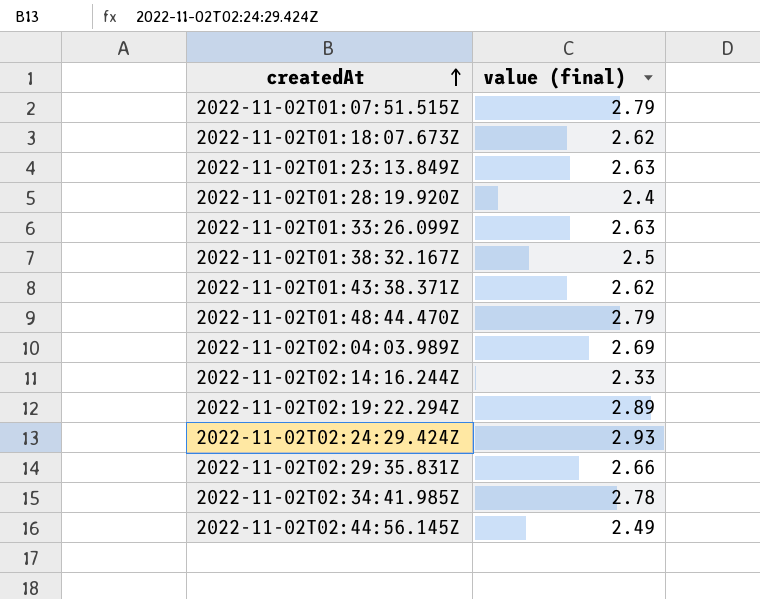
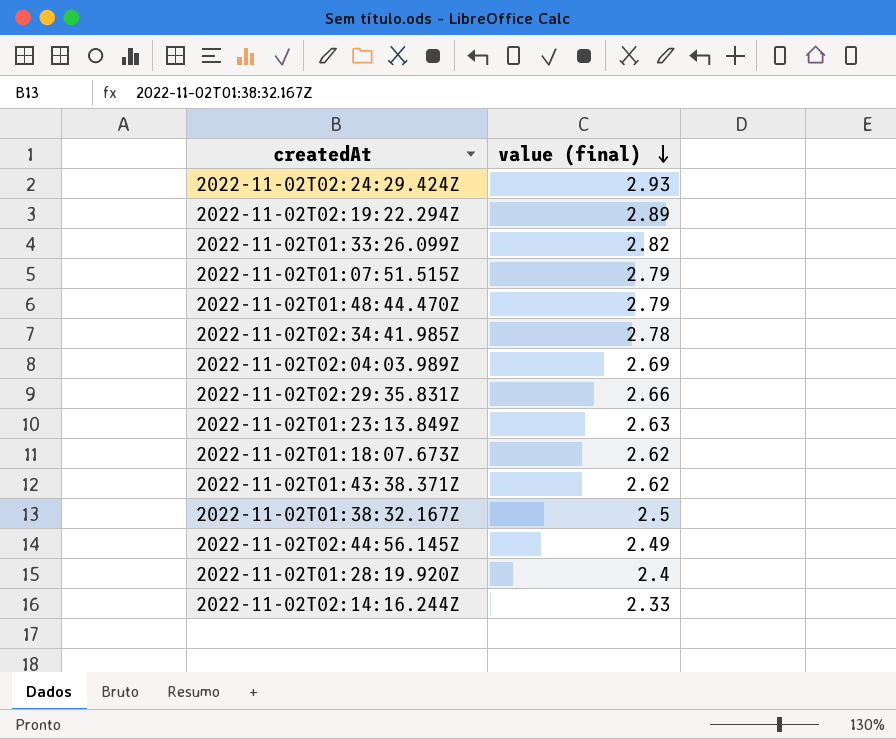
row order: createdAt ascending -> value (final) descending
2022-11-02T01:33:26.099Z | value (final): 2.63 -> 2.82

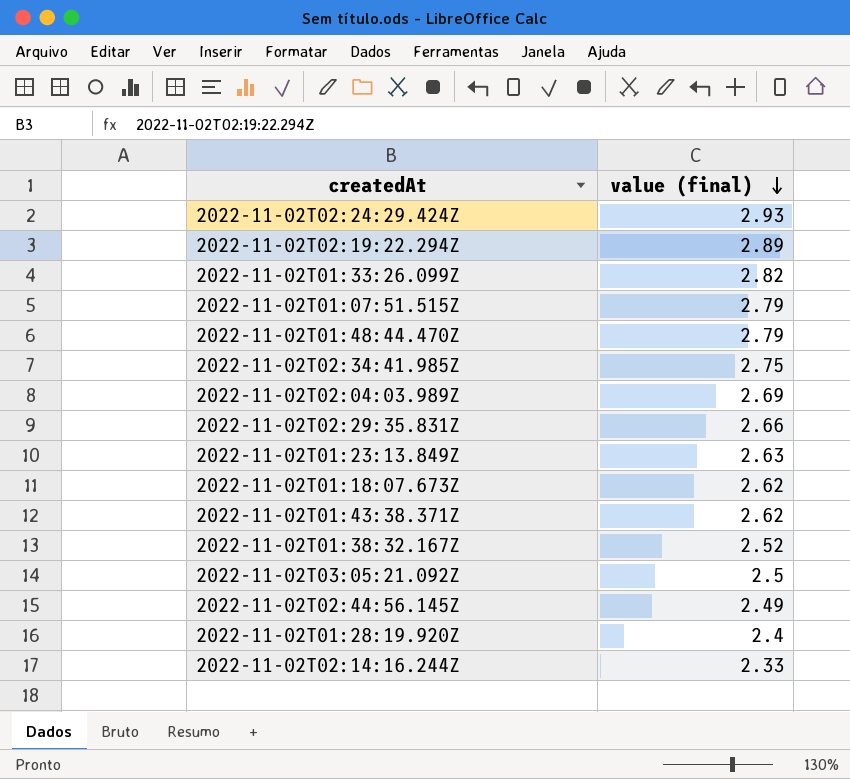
2022-11-02T02:34:41.985Z | value (final): 2.78 -> 2.75
2022-11-02T01:38:32.167Z | value (final): 2.5 -> 2.52
row 2022-11-02T03:05:21.092Z: none -> 2.5

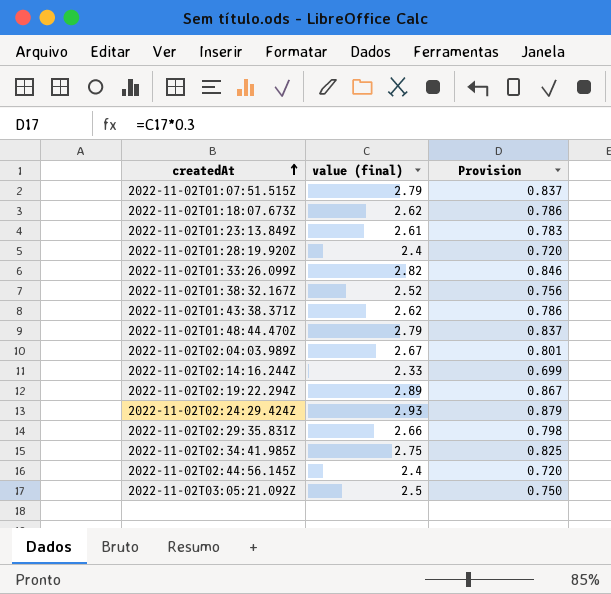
row order: value (final) descending -> createdAt ascending
column Provision | formula: none -> [value (final)] * 0.3
2022-11-02T01:23:13.849Z | value (final): 2.63 -> 2.61
2022-11-02T02:04:03.989Z | value (final): 2.69 -> 2.67
2022-11-02T02:44:56.145Z | value (final): 2.49 -> 2.4

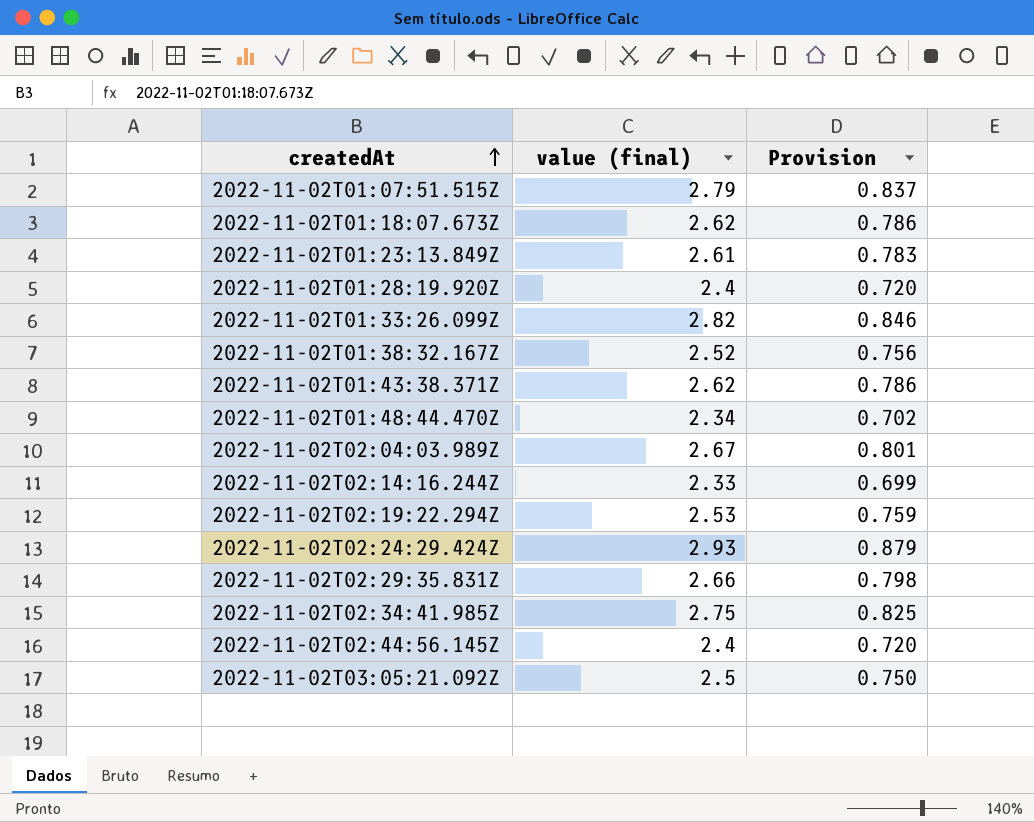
2022-11-02T01:48:44.470Z | value (final): 2.79 -> 2.34
2022-11-02T01:48:44.470Z | Provision: 0.837 -> 0.702
2022-11-02T02:19:22.294Z | value (final): 2.89 -> 2.53
2022-11-02T02:19:22.294Z | Provision: 0.867 -> 0.759

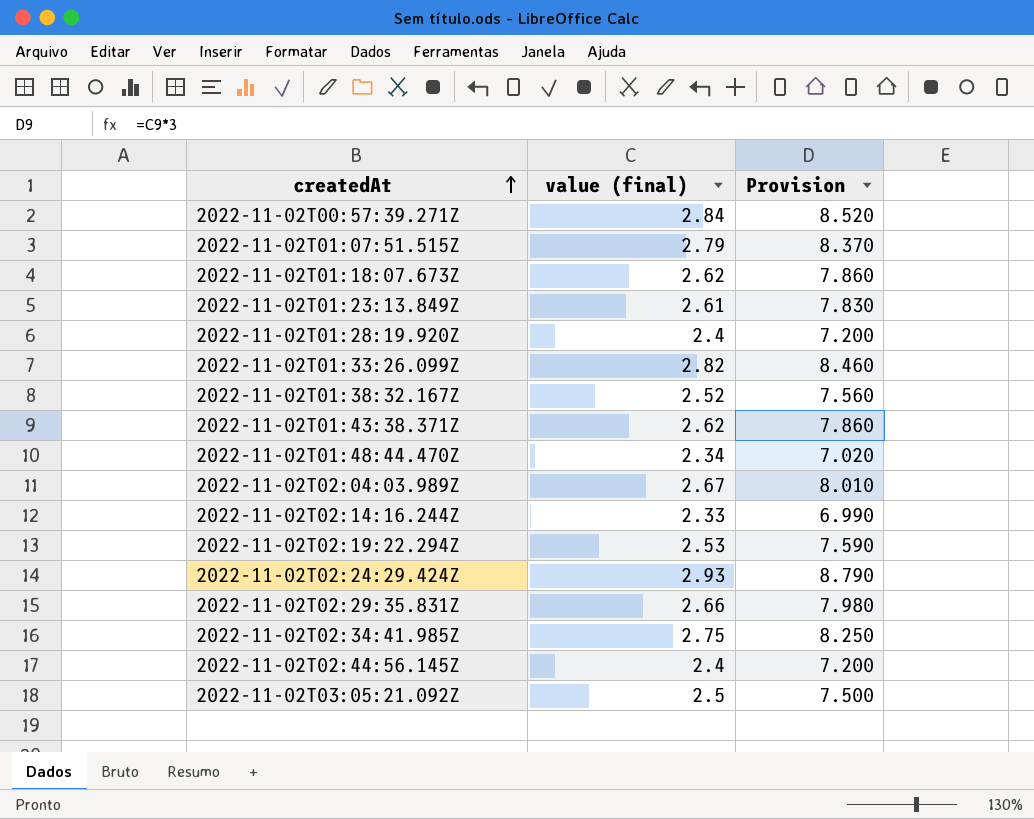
column Provision | formula: [value (final)] * 0.3 -> [value (final)] * 3
row 2022-11-02T00:57:39.271Z: none -> 2.84 | 8.520

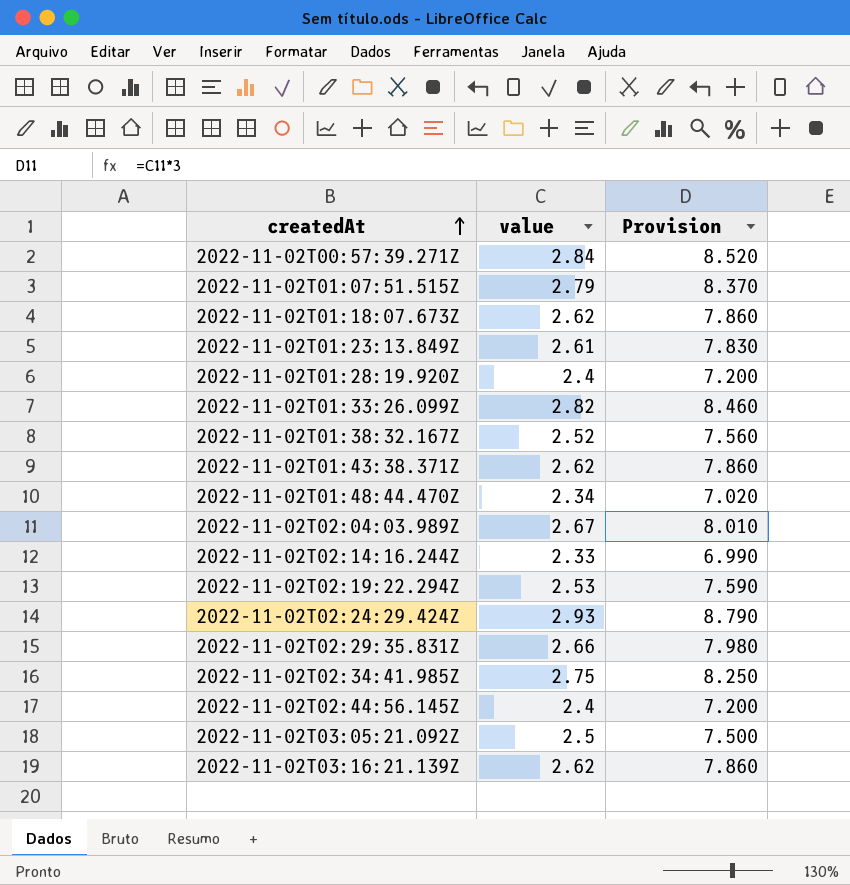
column name: value (final) -> value
row 2022-11-02T03:16:21.139Z: none -> 2.62 | 7.860

